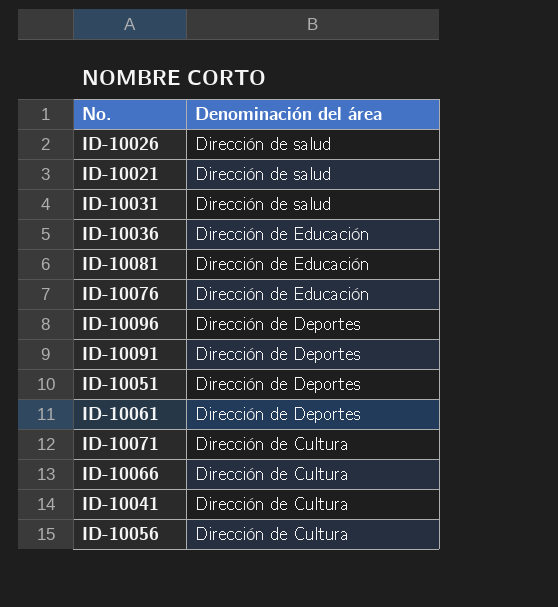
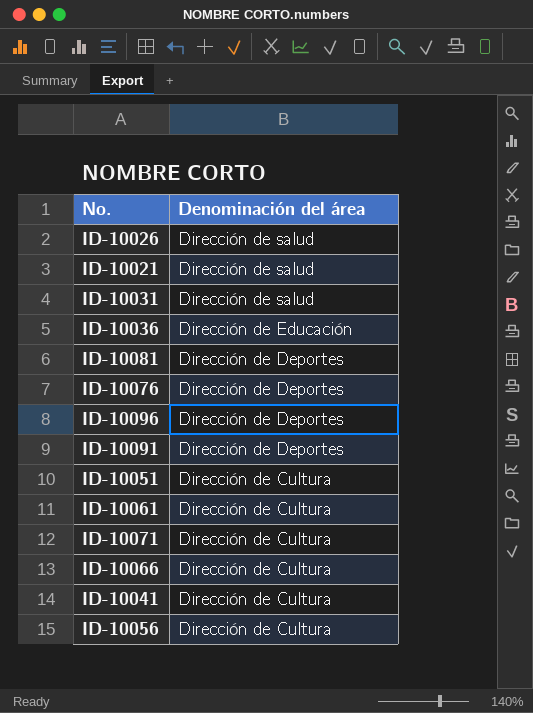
ID-10081 | Denominación del área: Dirección de Educación -> Dirección de Deportes
ID-10076 | Denominación del área: Dirección de Educación -> Dirección de Deportes
ID-10051 | Denominación del área: Dirección de Deportes -> Dirección de Cultura
ID-10061 | Denominación del área: Dirección de Deportes -> Dirección de Cultura

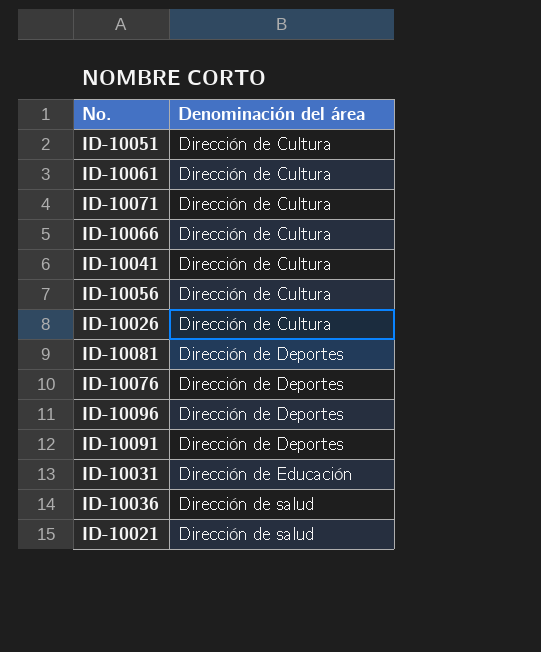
row order: Denominación del área descending -> Denominación del área ascending
ID-10026 | Denominación del área: Dirección de salud -> Dirección de Cultura
ID-10031 | Denominación del área: Dirección de salud -> Dirección de Educación
ID-10036 | Denominación del área: Dirección de Educación -> Dirección de salud

